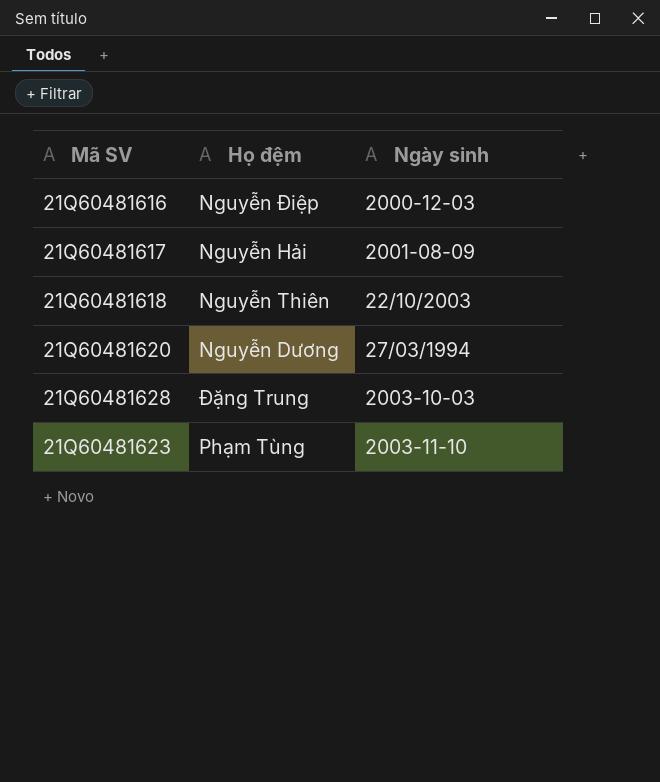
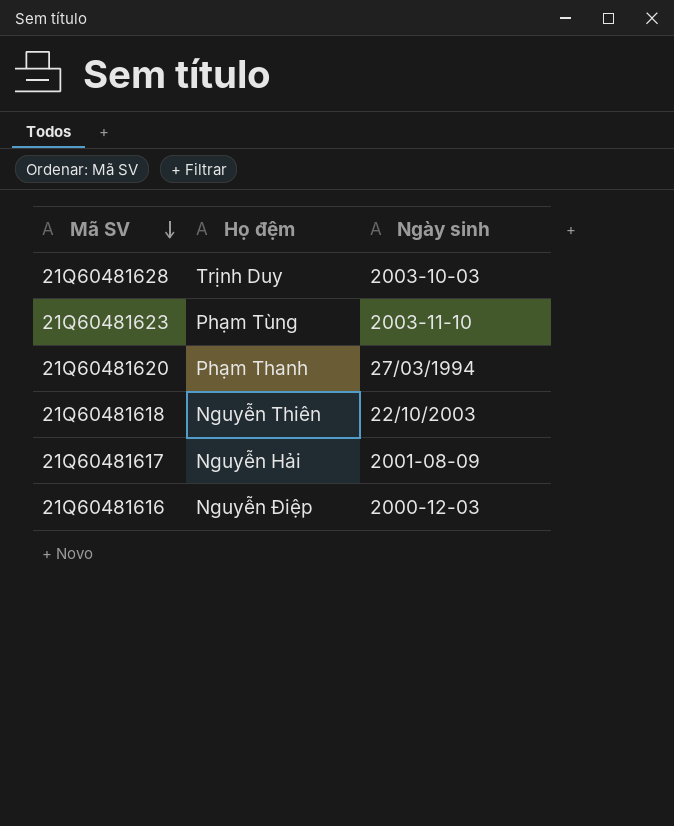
row order: none -> Mã SV descending
21Q60481628 | Họ đệm: Đặng Trung -> Trịnh Duy
21Q60481620 | Họ đệm: Nguyễn Dương -> Phạm Thanh

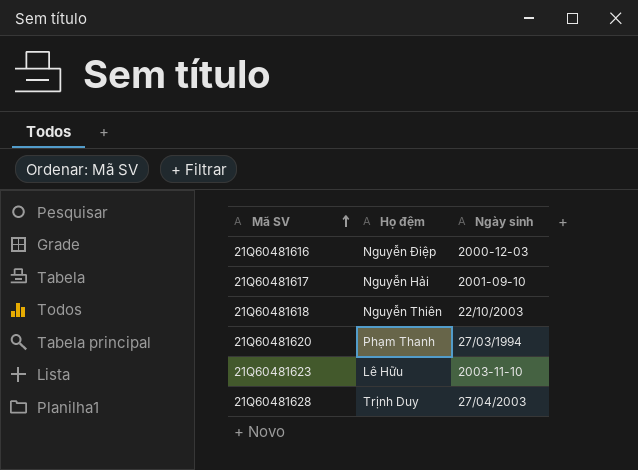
row order: Mã SV descending -> Mã SV ascending
21Q60481617 | Ngày sinh: 2001-08-09 -> 2001-09-10
21Q60481623 | Họ đệm: Phạm Tùng -> Lê Hữu
21Q60481628 | Ngày sinh: 2003-10-03 -> 27/04/2003

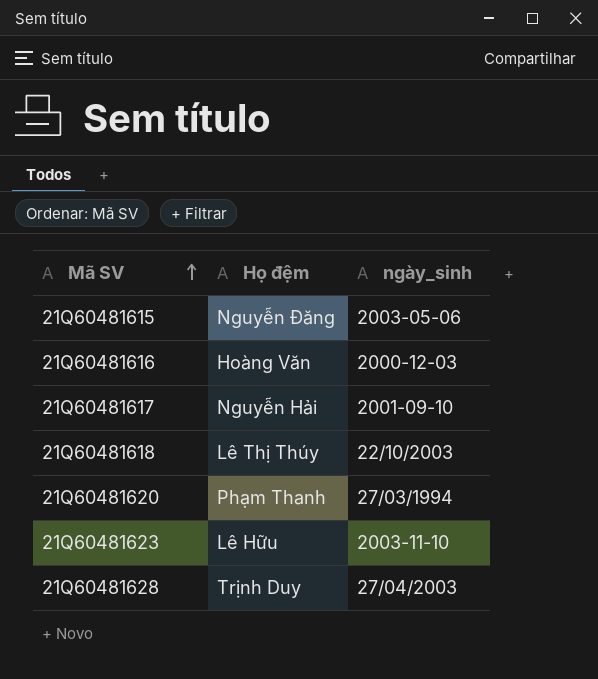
column name: Ngày sinh -> ngày_sinh
row 21Q60481615: none -> Nguyễn Đăng | 2003-05-06
21Q60481616 | Họ đệm: Nguyễn Điệp -> Hoàng Văn
21Q60481618 | Họ đệm: Nguyễn Thiên -> Lê Thị Thúy

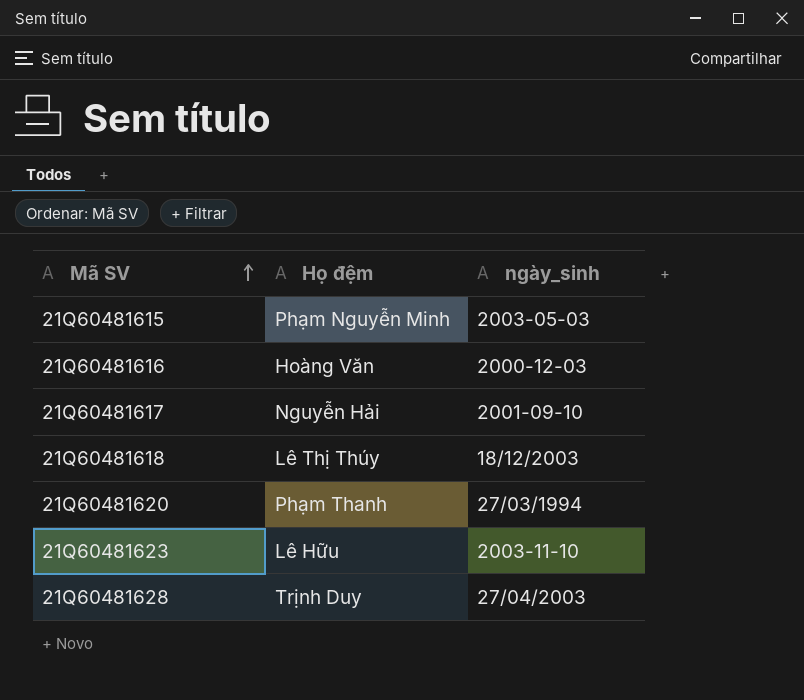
21Q60481615 | Họ đệm: Nguyễn Đăng -> Phạm Nguyễn Minh
21Q60481615 | ngày_sinh: 2003-05-06 -> 2003-05-03
21Q60481618 | ngày_sinh: 22/10/2003 -> 18/12/2003

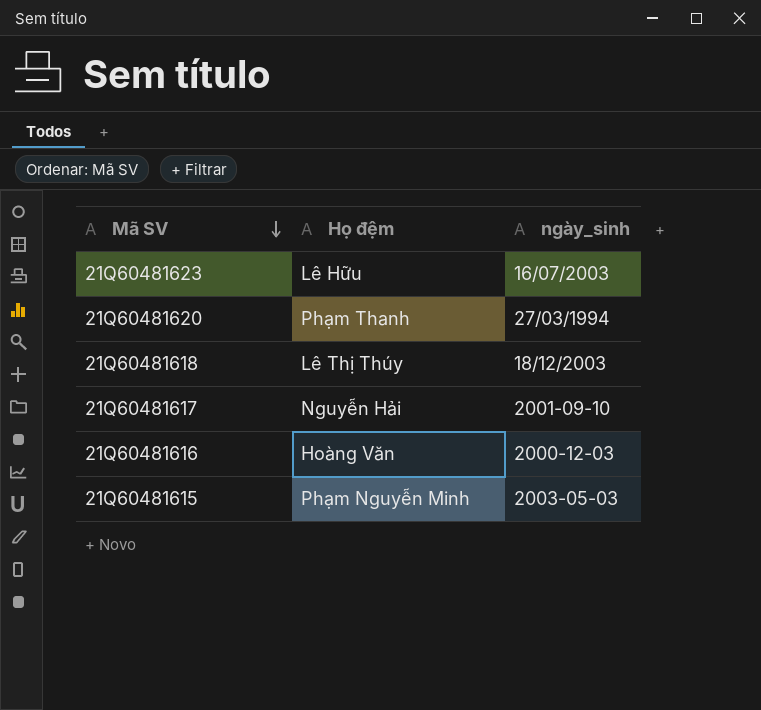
row order: Mã SV ascending -> Mã SV descending
row 21Q60481628: Trịnh Duy | 27/04/2003 -> none
21Q60481623 | ngày_sinh: 2003-11-10 -> 16/07/2003

